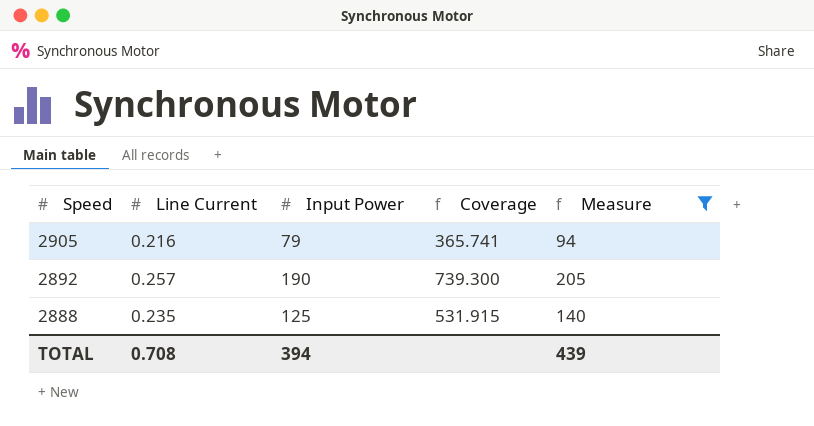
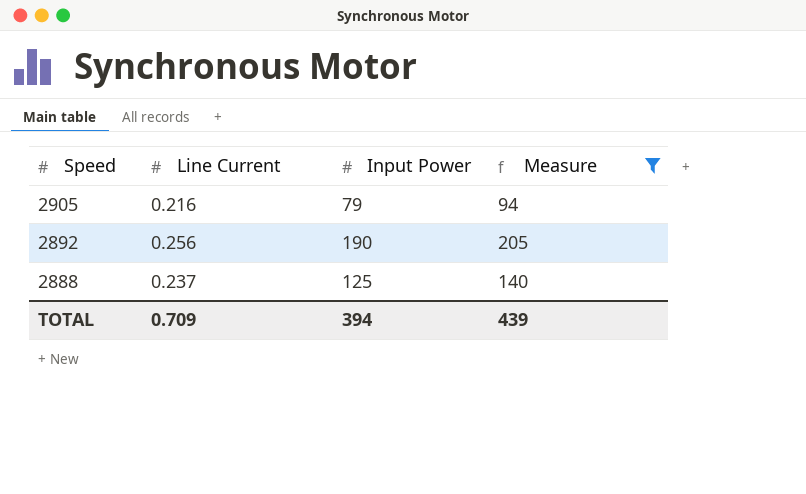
column Coverage | formula: [Input Power] / [Line Current] -> none
2892 | Line Current: 0.257 -> 0.256
2888 | Line Current: 0.235 -> 0.237
TOTAL | Line Current: 0.708 -> 0.709

